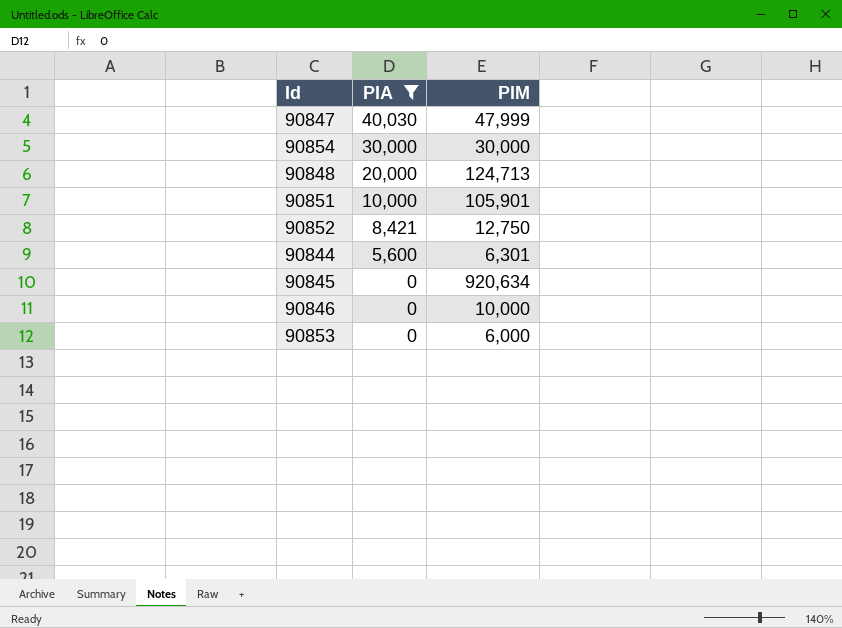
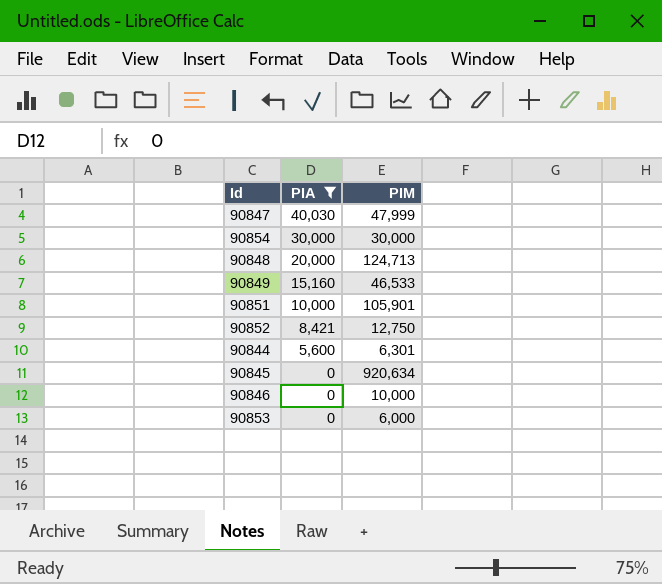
row 90849: none -> 15,160 | 46,533

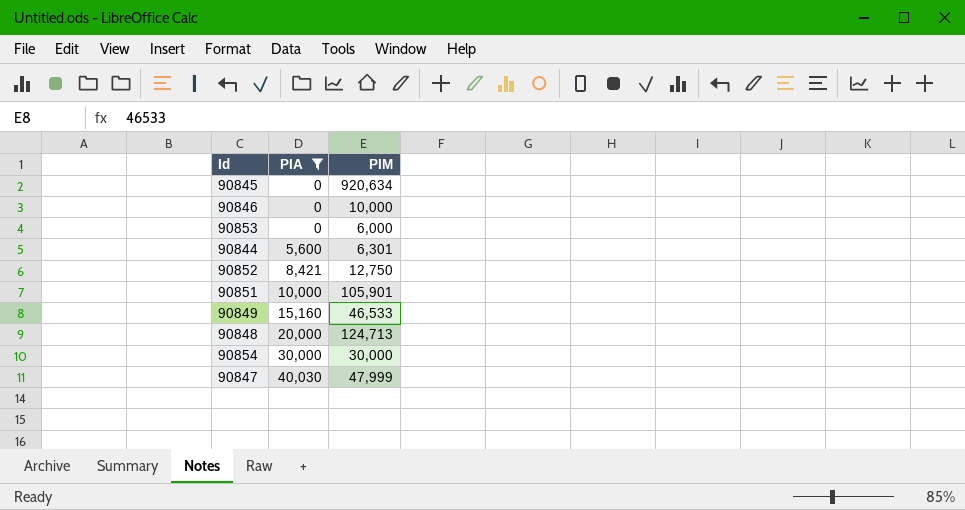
row order: PIA descending -> PIA ascending

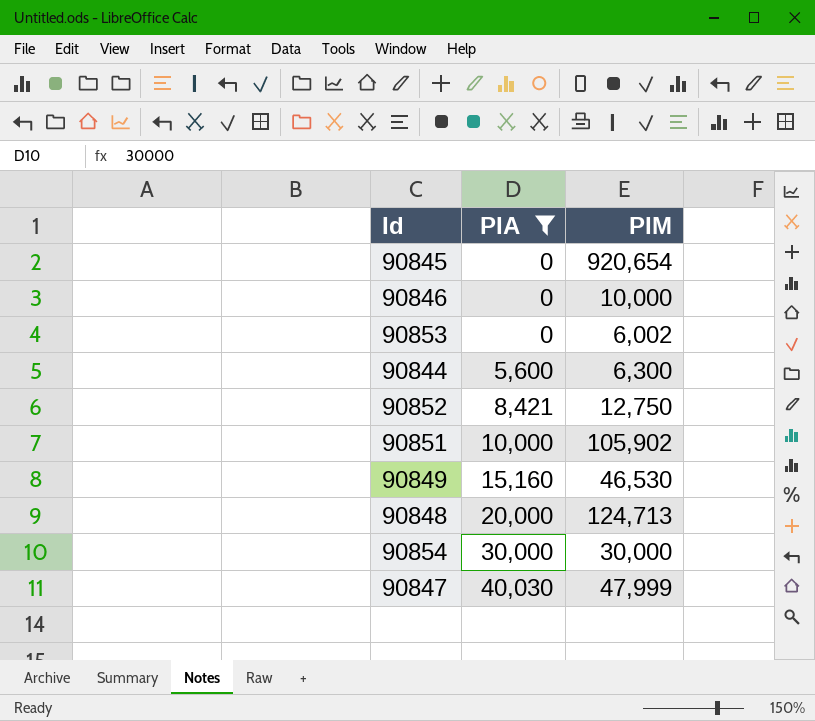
90845 | PIM: 920,634 -> 920,654
90853 | PIM: 6,000 -> 6,002
90844 | PIM: 6,301 -> 6,300
90851 | PIM: 105,901 -> 105,902
90849 | PIM: 46,533 -> 46,530

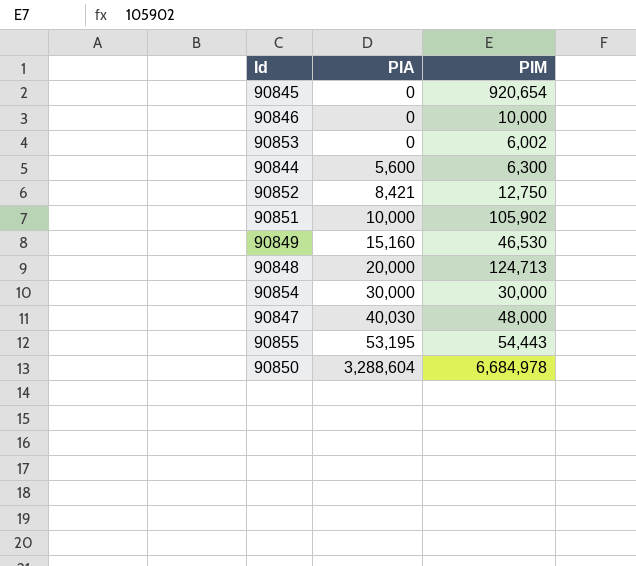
filter: PIA <= 40,030 -> none
90847 | PIM: 47,999 -> 48,000

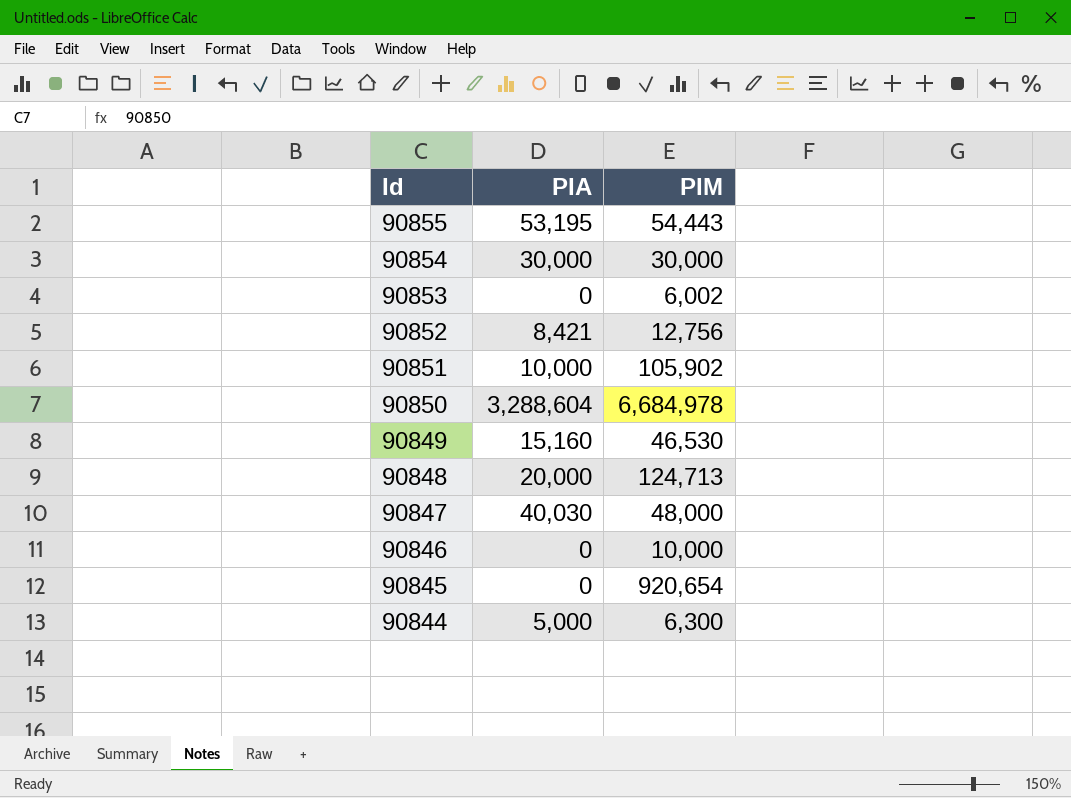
row order: PIA ascending -> Id descending
90852 | PIM: 12,750 -> 12,756
90844 | PIA: 5,600 -> 5,000

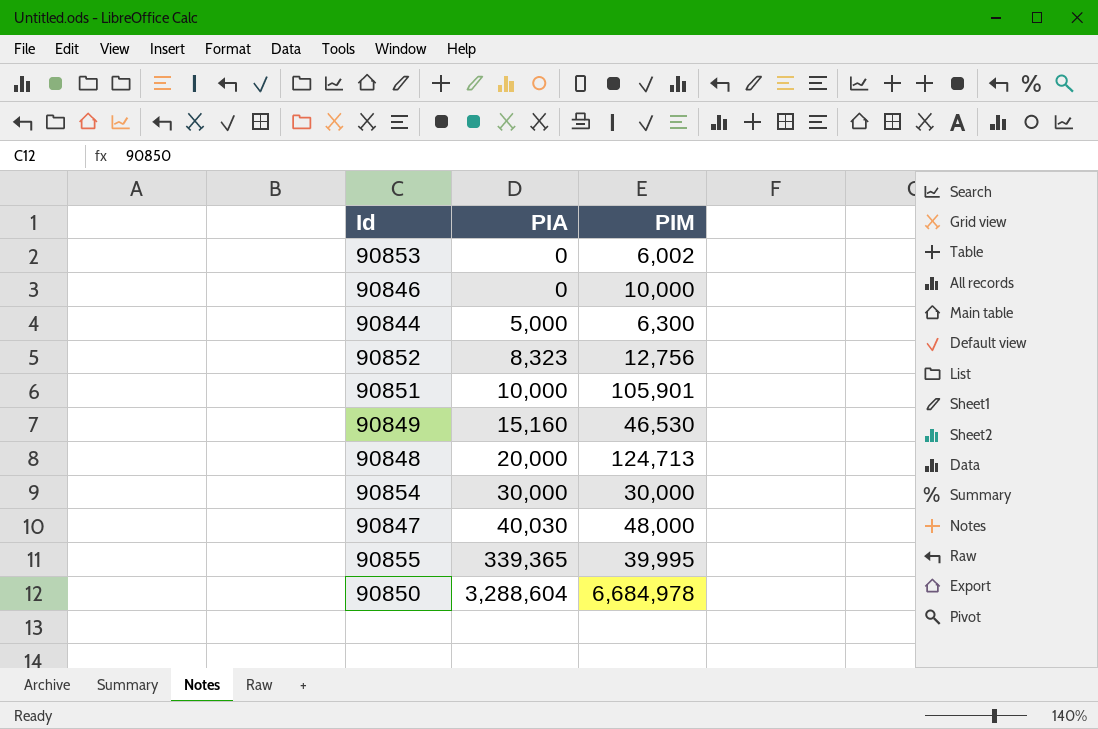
row order: Id descending -> PIA ascending
row 90845: 0 | 920,654 -> none
90852 | PIA: 8,421 -> 8,323
90851 | PIM: 105,902 -> 105,901
90855 | PIA: 53,195 -> 339,365
90855 | PIM: 54,443 -> 39,995

